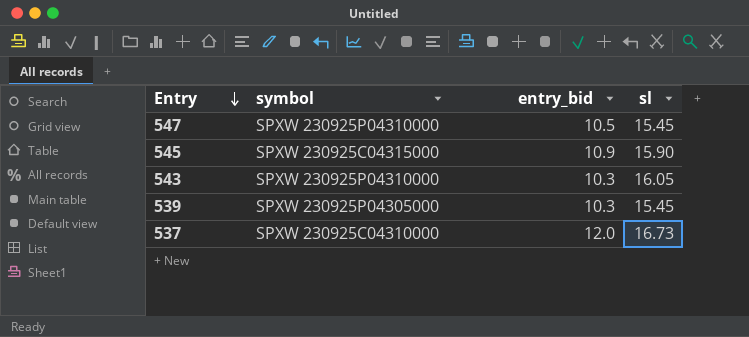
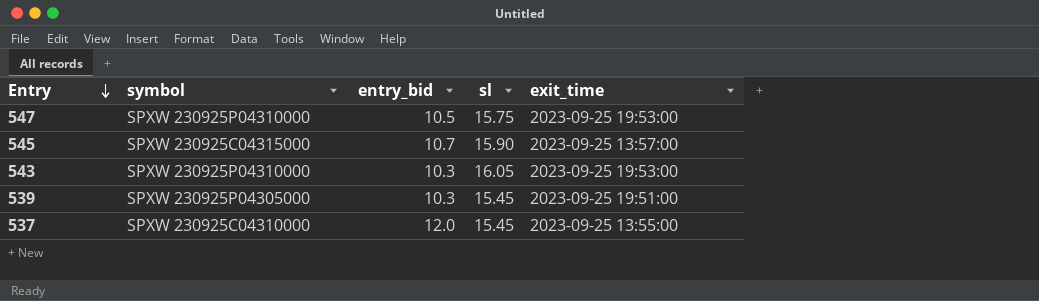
column exit_time | position: none -> 5
547 | sl: 15.45 -> 15.75
545 | entry_bid: 10.9 -> 10.7
537 | sl: 16.73 -> 15.45

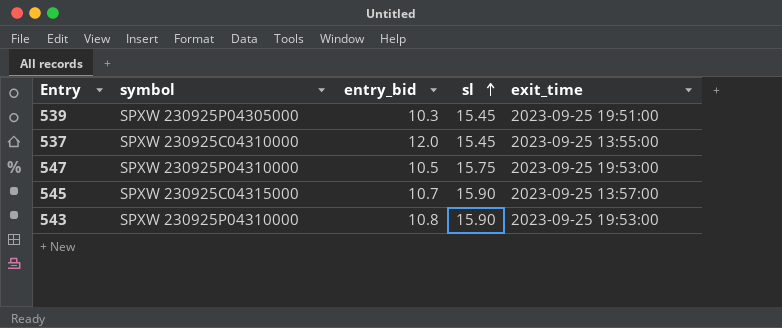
row order: Entry descending -> sl ascending
543 | entry_bid: 10.3 -> 10.8
543 | sl: 16.05 -> 15.90

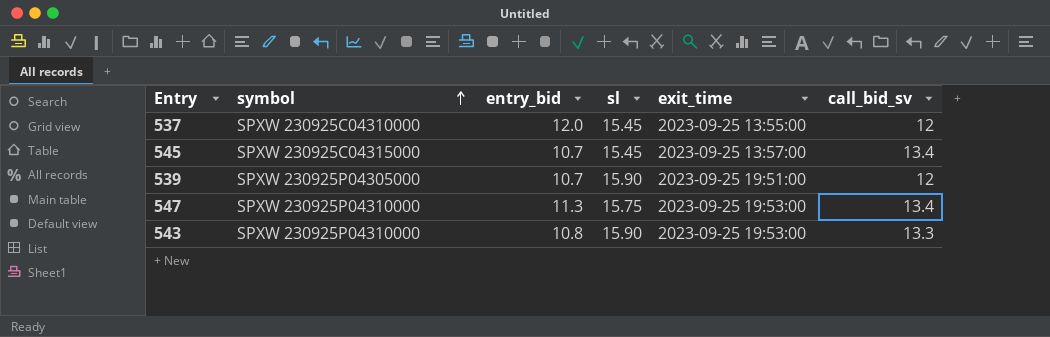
row order: sl ascending -> symbol ascending
column call_bid_sv | position: none -> 6
545 | sl: 15.90 -> 15.45
539 | entry_bid: 10.3 -> 10.7
539 | sl: 15.45 -> 15.90
547 | entry_bid: 10.5 -> 11.3

